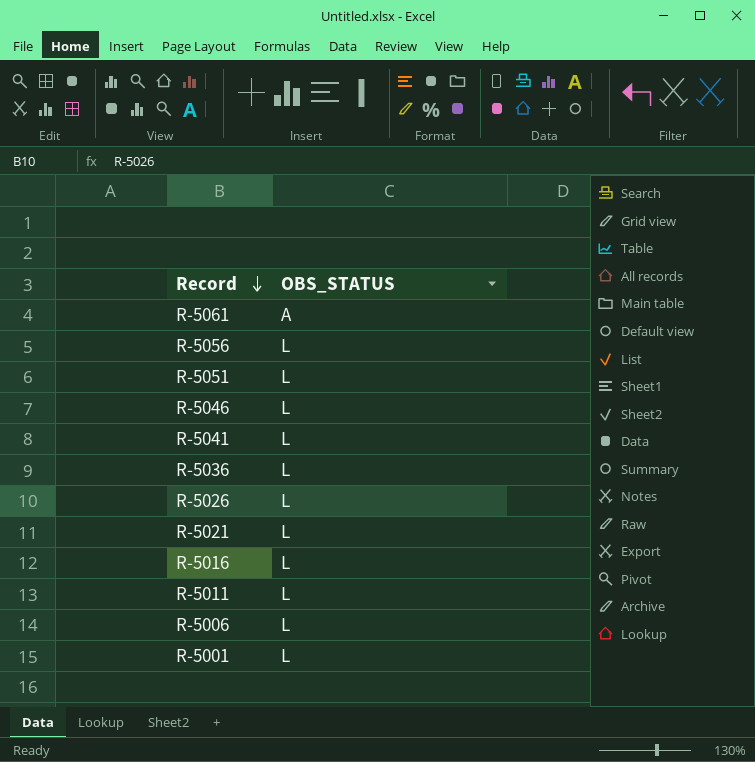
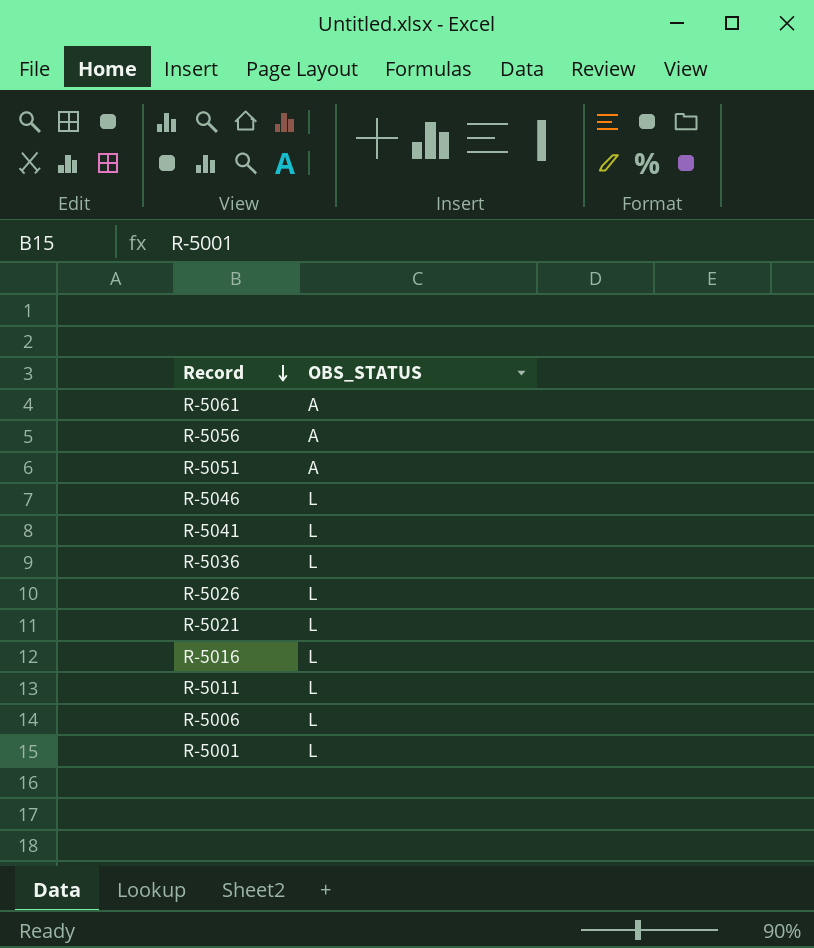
R-5056 | OBS_STATUS: L -> A
R-5051 | OBS_STATUS: L -> A

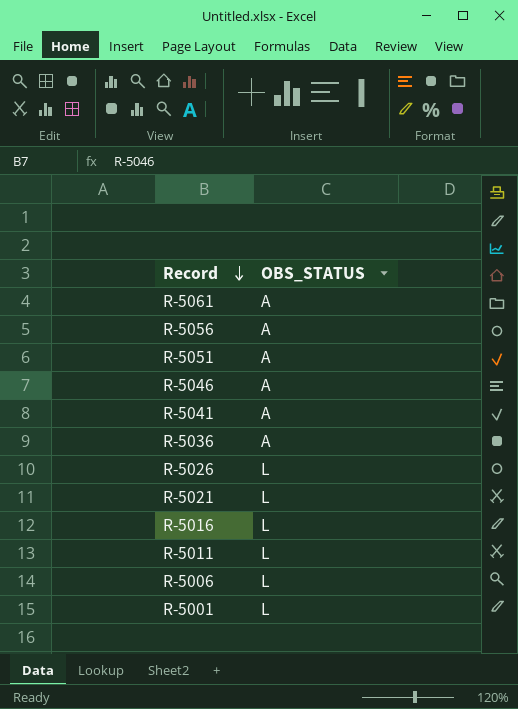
R-5046 | OBS_STATUS: L -> A
R-5041 | OBS_STATUS: L -> A
R-5036 | OBS_STATUS: L -> A

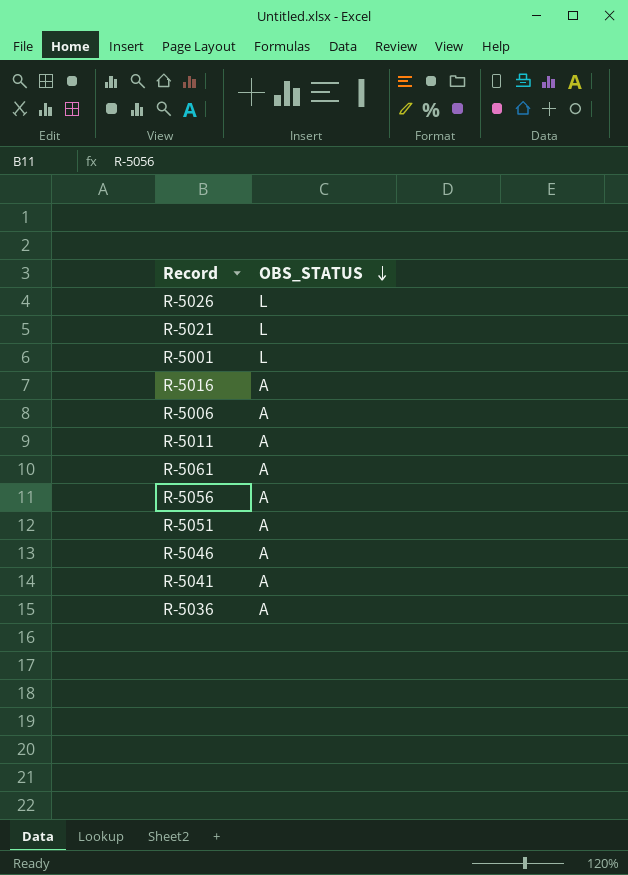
row order: Record descending -> OBS_STATUS descending
R-5016 | OBS_STATUS: L -> A
R-5006 | OBS_STATUS: L -> A
R-5011 | OBS_STATUS: L -> A

